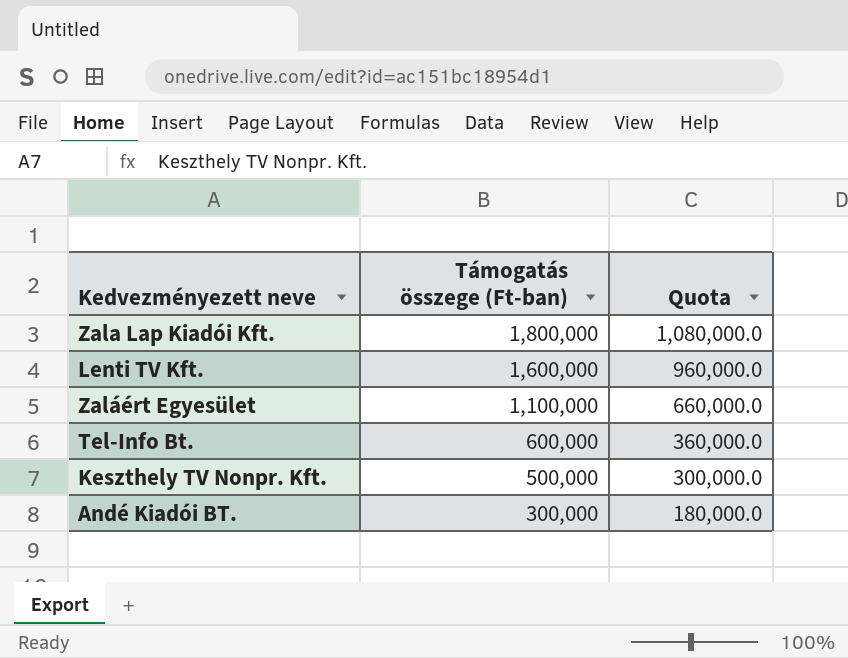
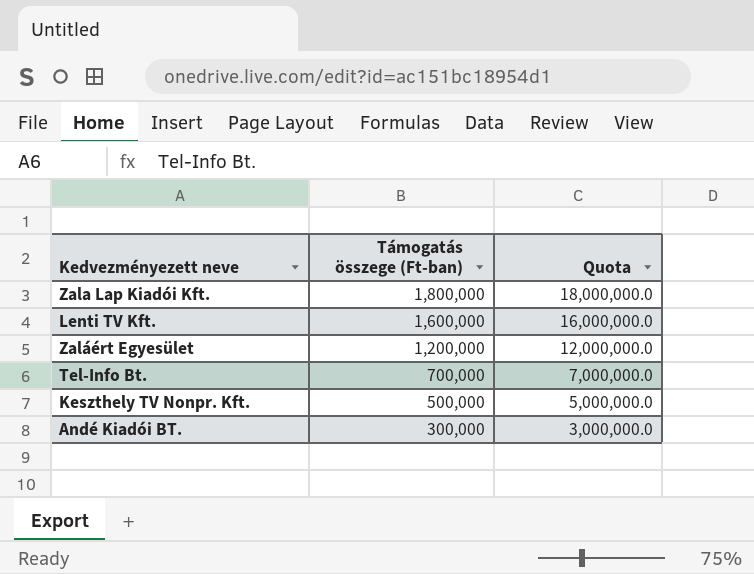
column Quota | formula: [Támogatás összege (Ft-ban)] * 0.6 -> [Támogatás összege (Ft-ban)] * 10
Zaláért Egyesület | Támogatás összege (Ft-ban): 1,100,000 -> 1,200,000
Tel-Info Bt. | Támogatás összege (Ft-ban): 600,000 -> 700,000

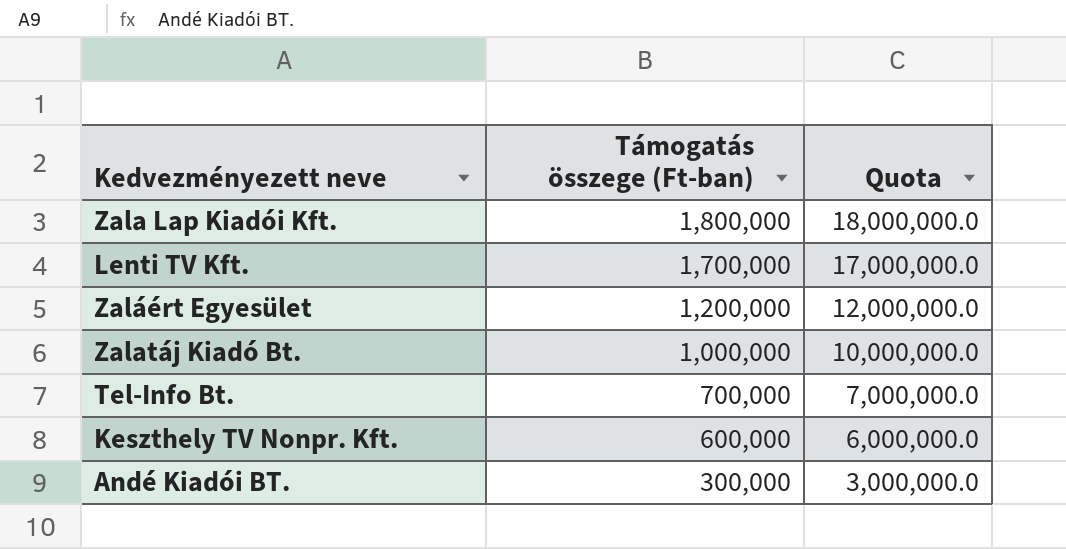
Lenti TV Kft. | Támogatás összege (Ft-ban): 1,600,000 -> 1,700,000
Lenti TV Kft. | Quota: 16,000,000.0 -> 17,000,000.0
row Zalatáj Kiadó Bt.: none -> 1,000,000 | 10,000,000.0
Keszthely TV Nonpr. Kft. | Támogatás összege (Ft-ban): 500,000 -> 600,000
Keszthely TV Nonpr. Kft. | Quota: 5,000,000.0 -> 6,000,000.0

